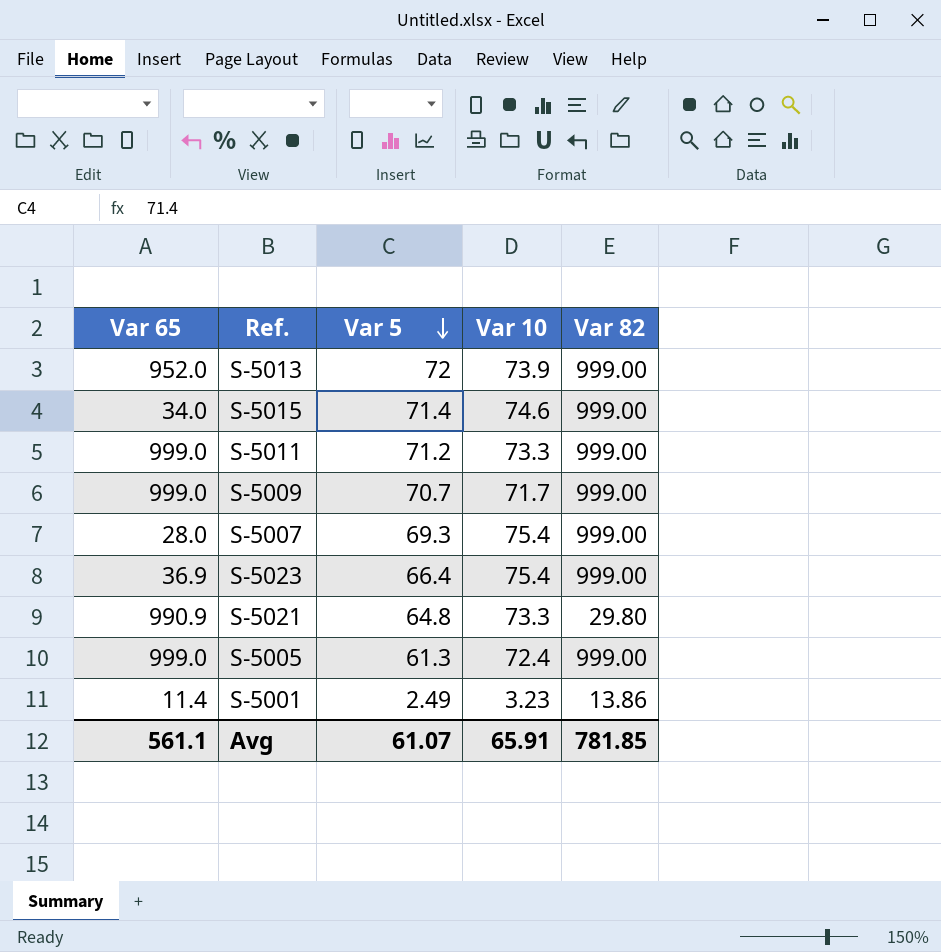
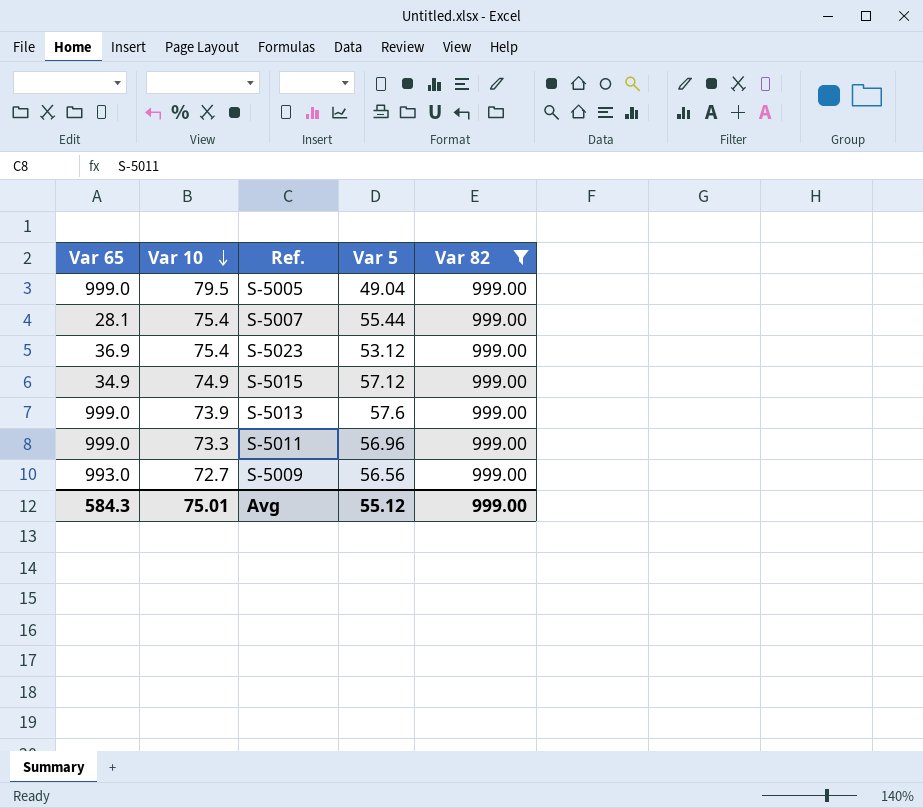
filter: none -> Var 82 = 999.00
row order: Var 5 descending -> Var 10 descending
column Var 10 | position: 4 -> 2
S-5005 | Var 10: 72.4 -> 79.5
S-5005 | Var 5: 61.3 -> 49.04
S-5007 | Var 65: 28.0 -> 28.1
S-5007 | Var 5: 69.3 -> 55.44
S-5023 | Var 5: 66.4 -> 53.12
S-5015 | Var 65: 34.0 -> 34.9
S-5015 | Var 10: 74.6 -> 74.9
S-5015 | Var 5: 71.4 -> 57.12
S-5013 | Var 65: 952.0 -> 999.0
S-5013 | Var 5: 72 -> 57.6
S-5011 | Var 5: 71.2 -> 56.96
S-5009 | Var 65: 999.0 -> 993.0
S-5009 | Var 10: 71.7 -> 72.7
S-5009 | Var 5: 70.7 -> 56.56
Avg | Var 65: 561.1 -> 584.3
Avg | Var 10: 65.91 -> 75.01
Avg | Var 5: 61.07 -> 55.12
Avg | Var 82: 781.85 -> 999.00

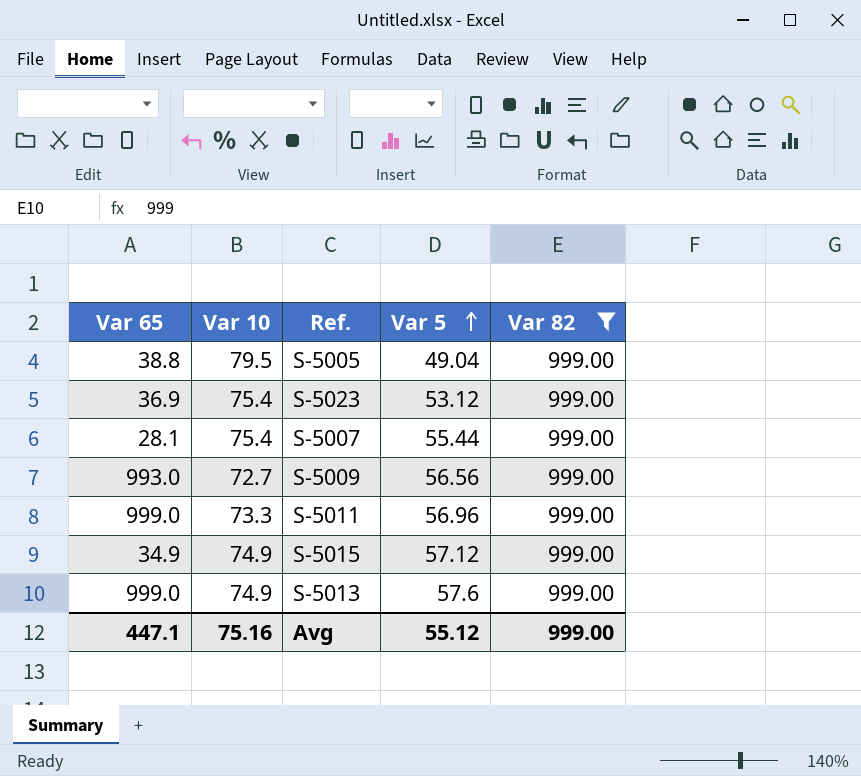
row order: Var 10 descending -> Var 5 ascending
S-5005 | Var 65: 999.0 -> 38.8
S-5013 | Var 10: 73.9 -> 74.9
Avg | Var 65: 584.3 -> 447.1
Avg | Var 10: 75.01 -> 75.16

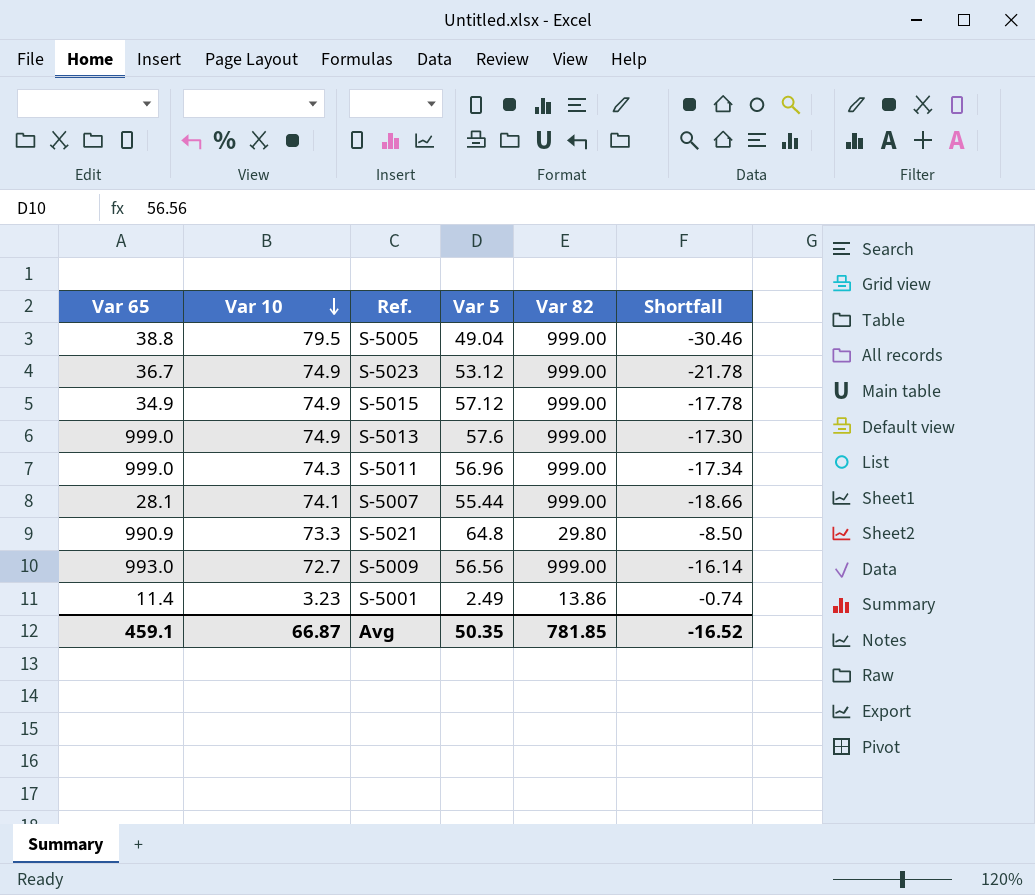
filter: Var 82 = 999.00 -> none
row order: Var 5 ascending -> Var 10 descending
column Shortfall | formula: none -> [Var 5] - [Var 10]
S-5023 | Var 65: 36.9 -> 36.7
S-5023 | Var 10: 75.4 -> 74.9
S-5011 | Var 10: 73.3 -> 74.3
S-5007 | Var 10: 75.4 -> 74.1
Avg | Var 65: 447.1 -> 459.1
Avg | Var 10: 75.16 -> 66.87
Avg | Var 5: 55.12 -> 50.35
Avg | Var 82: 999.00 -> 781.85

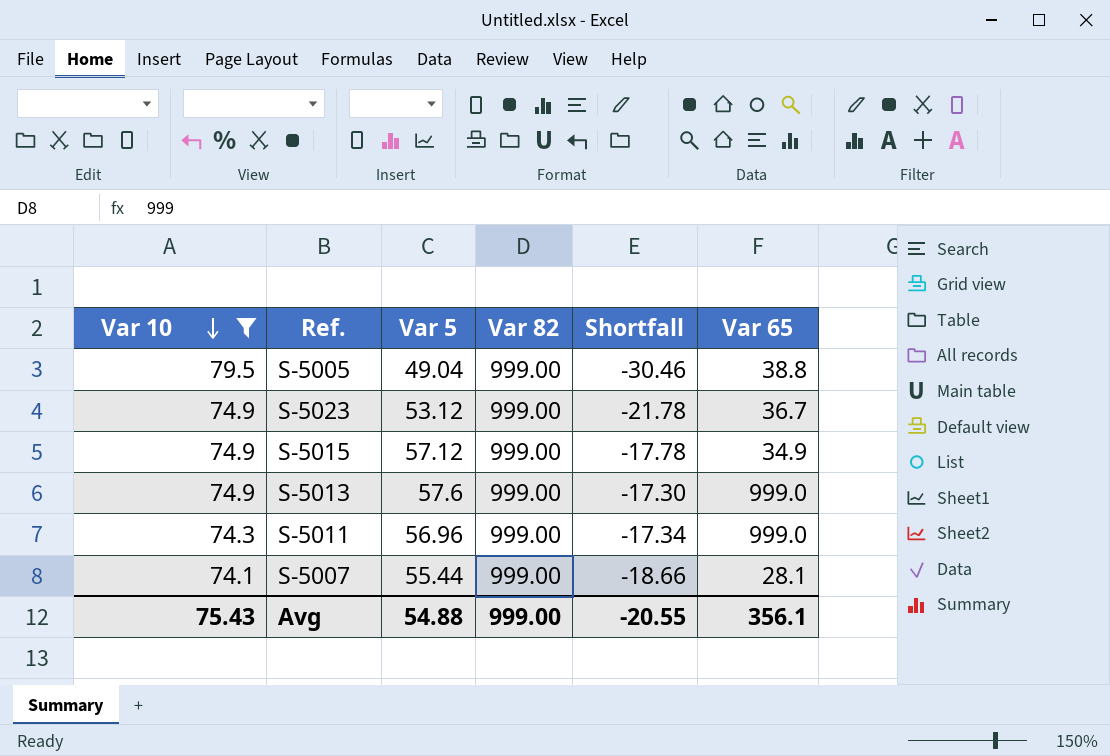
filter: none -> Var 10 >= 74.1
column Var 65 | position: 1 -> 6
Avg | Var 10: 66.87 -> 75.43
Avg | Var 5: 50.35 -> 54.88
Avg | Var 82: 781.85 -> 999.00
Avg | Shortfall: -16.52 -> -20.55
Avg | Var 65: 459.1 -> 356.1

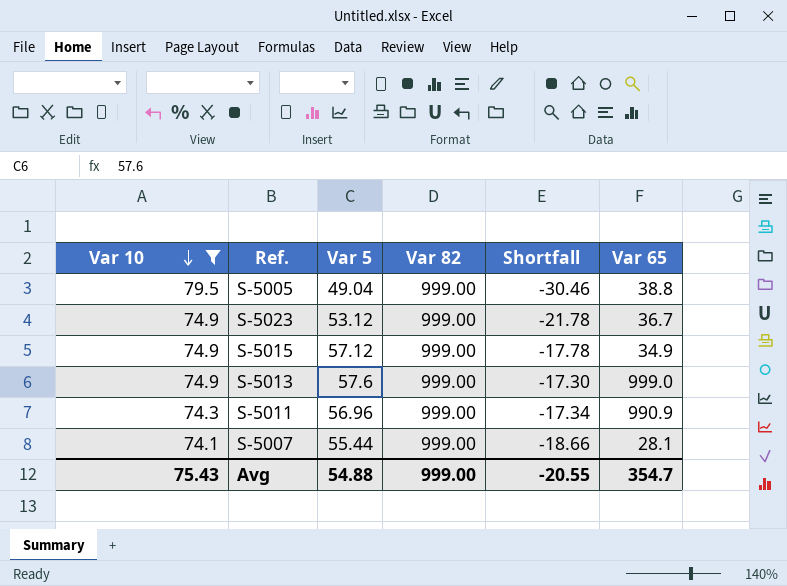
S-5011 | Var 65: 999.0 -> 990.9
Avg | Var 65: 356.1 -> 354.7

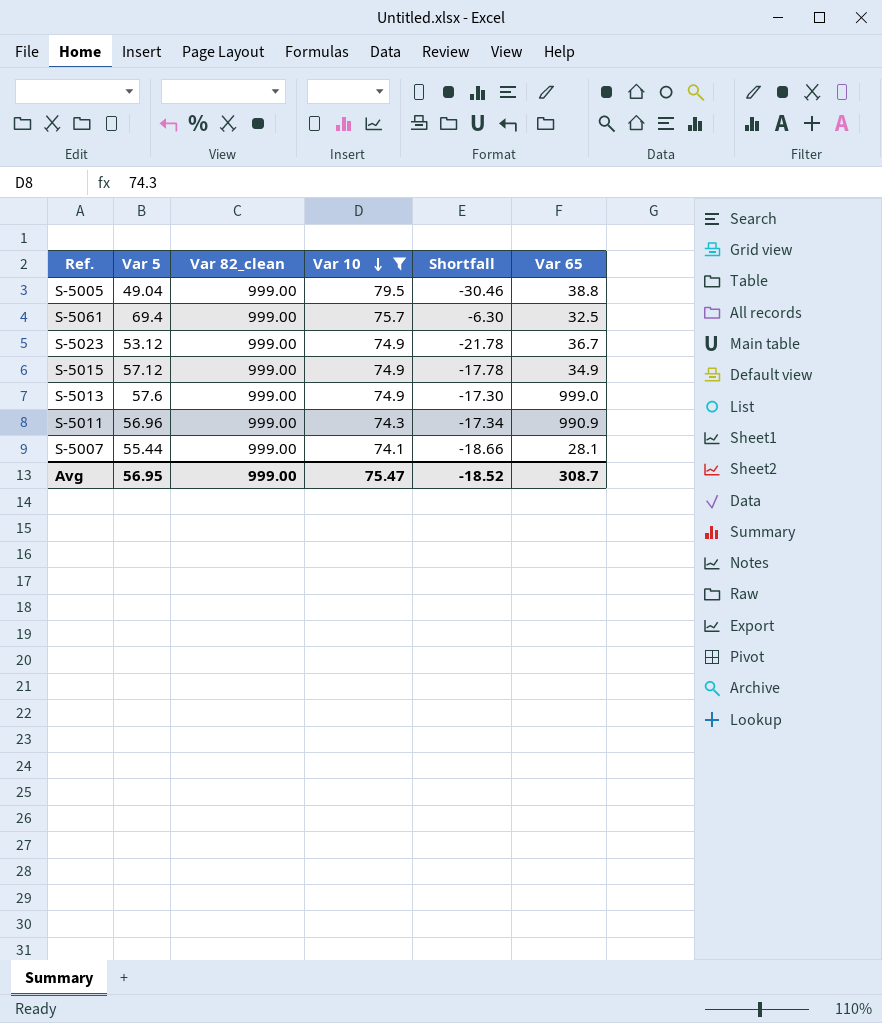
column name: Var 82 -> Var 82_clean
column Var 10 | position: 1 -> 4
row S-5061: none -> 69.4 | 999.00 | 75.7 | -6.30 | 32.5
Avg | Var 5: 54.88 -> 56.95
Avg | Var 10: 75.43 -> 75.47
Avg | Shortfall: -20.55 -> -18.52
Avg | Var 65: 354.7 -> 308.7

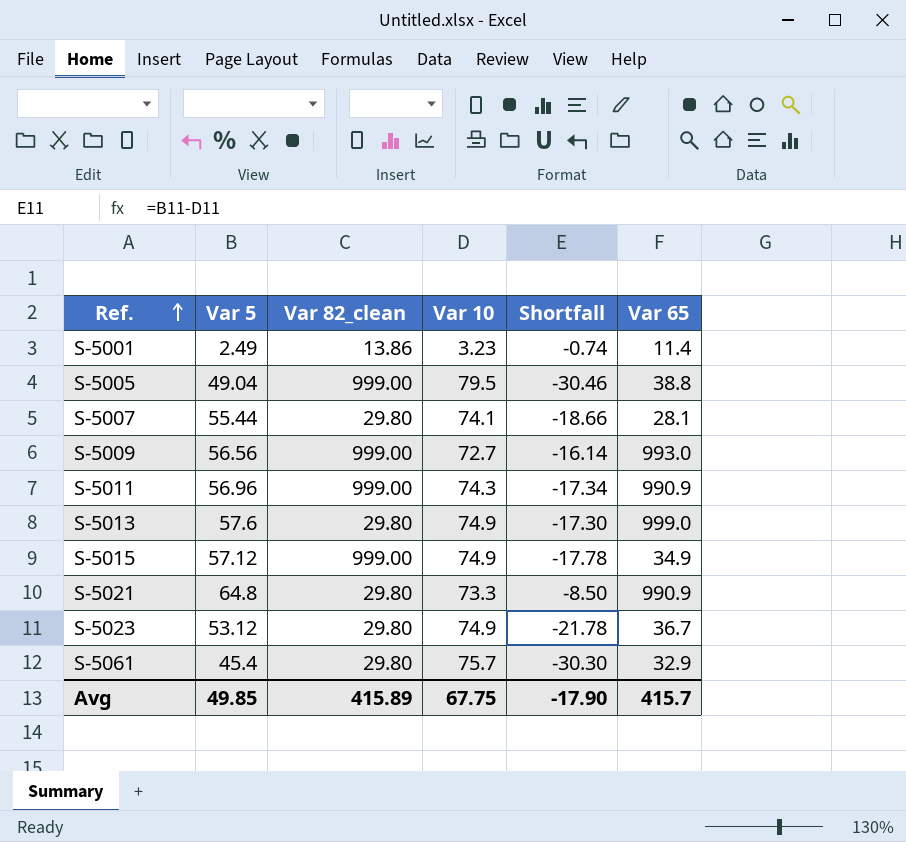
filter: Var 10 >= 74.1 -> none
row order: Var 10 descending -> Ref. ascending
S-5007 | Var 82_clean: 999.00 -> 29.80
S-5013 | Var 82_clean: 999.00 -> 29.80
S-5023 | Var 82_clean: 999.00 -> 29.80
S-5061 | Var 5: 69.4 -> 45.4
S-5061 | Var 82_clean: 999.00 -> 29.80
S-5061 | Shortfall: -6.30 -> -30.30
S-5061 | Var 65: 32.5 -> 32.9
Avg | Var 5: 56.95 -> 49.85
Avg | Var 82_clean: 999.00 -> 415.89
Avg | Var 10: 75.47 -> 67.75
Avg | Shortfall: -18.52 -> -17.90
Avg | Var 65: 308.7 -> 415.7

